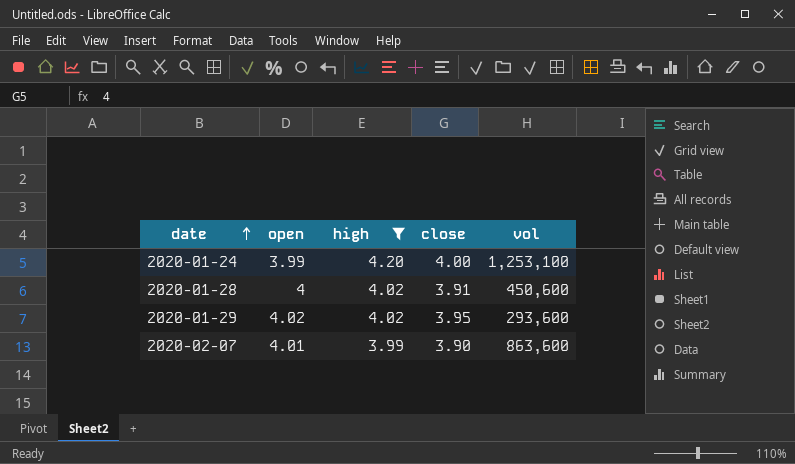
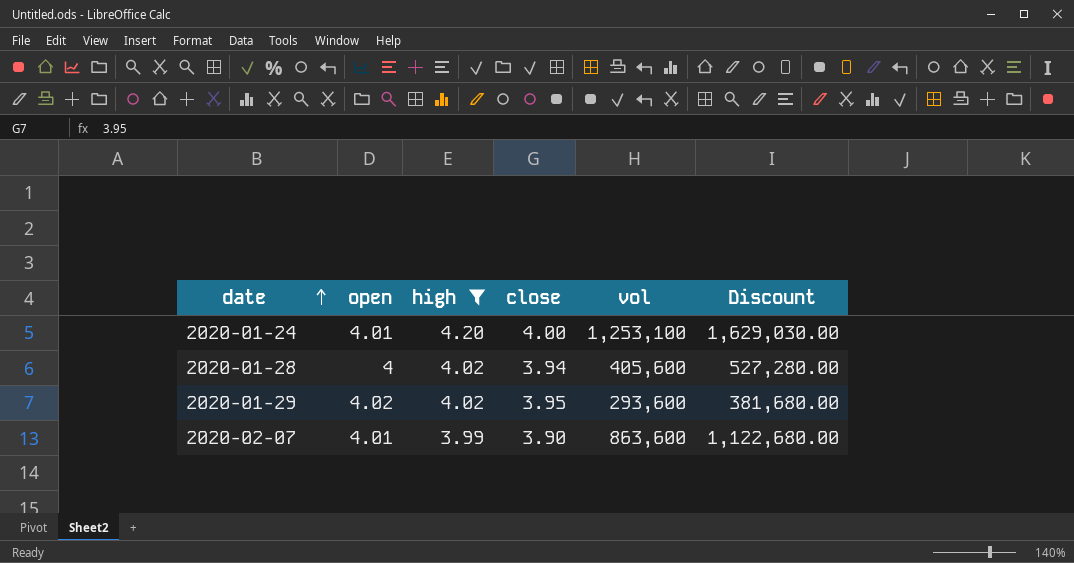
column Discount | formula: none -> [vol] * 1.3
2020-01-24 | open: 3.99 -> 4.01
2020-01-28 | close: 3.91 -> 3.94
2020-01-28 | vol: 450,600 -> 405,600

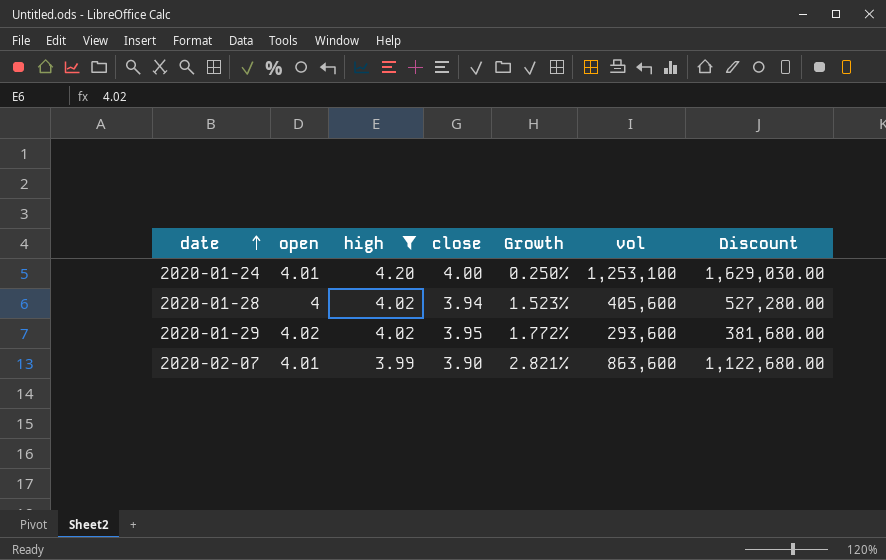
column Growth | formula: none -> ([open] - [close]) / [close]

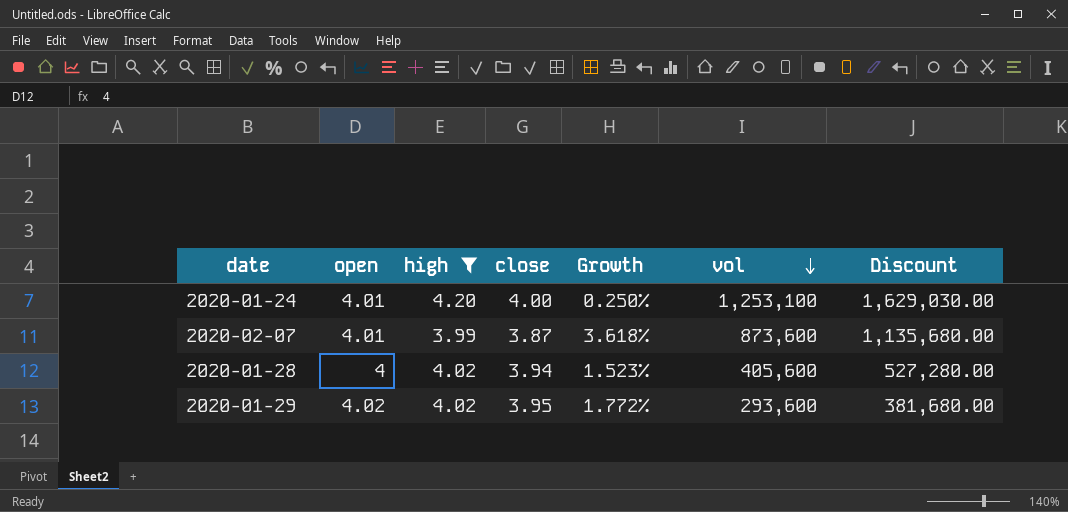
row order: date ascending -> vol descending
2020-02-07 | close: 3.90 -> 3.87
2020-02-07 | Growth: 2.821% -> 3.618%
2020-02-07 | vol: 863,600 -> 873,600
2020-02-07 | Discount: 1,122,680.00 -> 1,135,680.00

